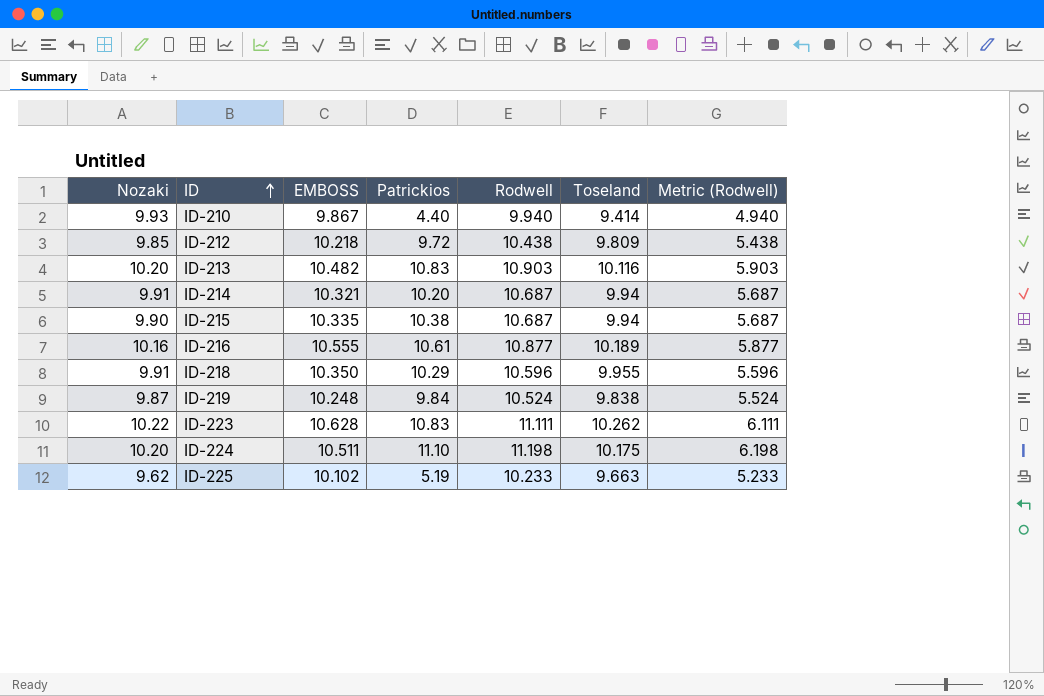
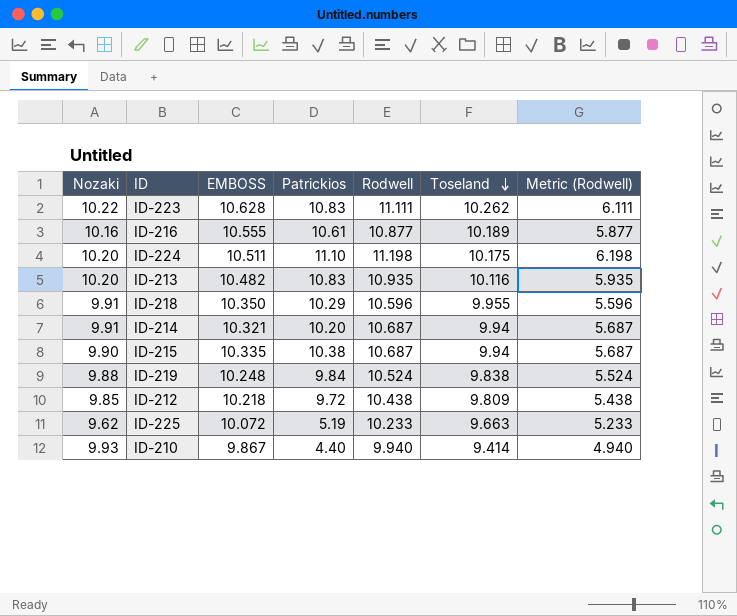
row order: ID ascending -> Toseland descending
ID-213 | Rodwell: 10.903 -> 10.935
ID-213 | Metric (Rodwell): 5.903 -> 5.935
ID-219 | Nozaki: 9.87 -> 9.88
ID-225 | EMBOSS: 10.102 -> 10.072

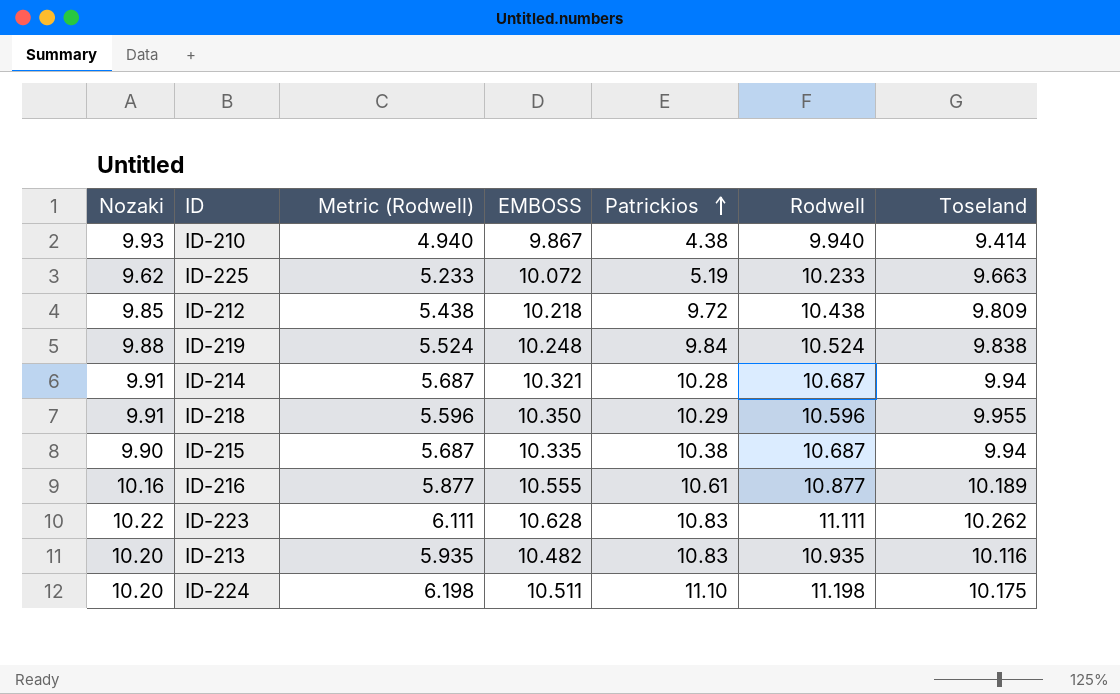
row order: Toseland descending -> Patrickios ascending
column Metric (Rodwell) | position: 7 -> 3
ID-210 | Patrickios: 4.40 -> 4.38
ID-214 | Patrickios: 10.20 -> 10.28

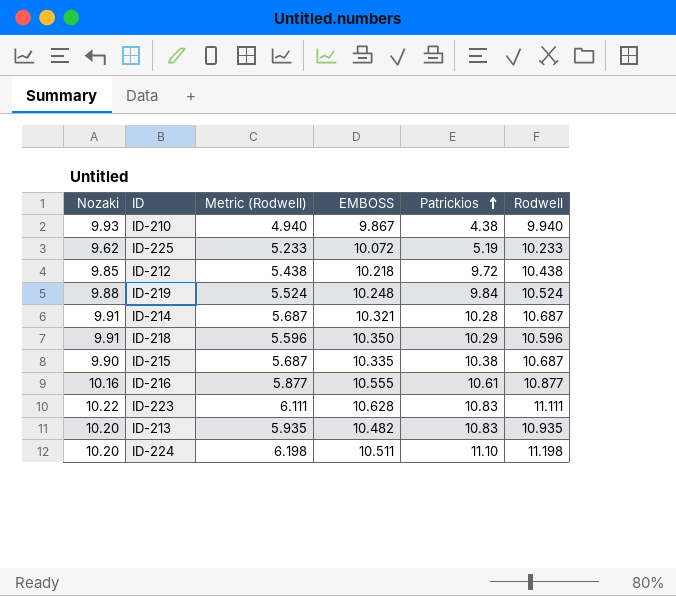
column Toseland | position: 7 -> none

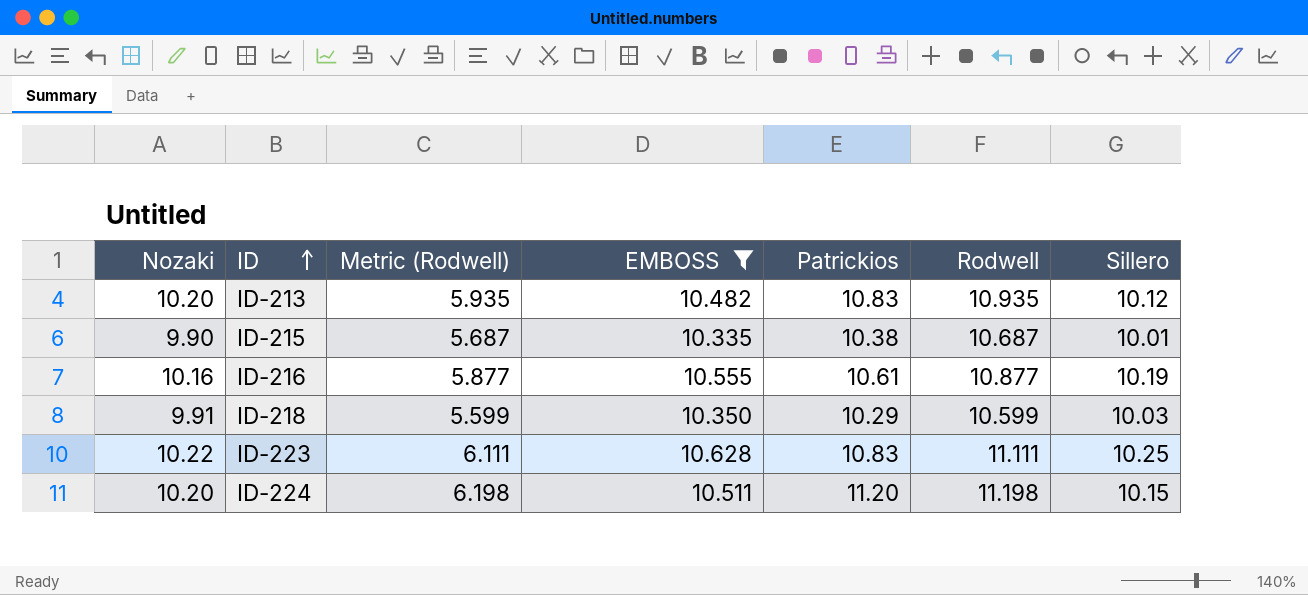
filter: none -> EMBOSS >= 10.335
row order: Patrickios ascending -> ID ascending
column Sillero | position: none -> 7
ID-218 | Metric (Rodwell): 5.596 -> 5.599
ID-218 | Rodwell: 10.596 -> 10.599
ID-224 | Patrickios: 11.10 -> 11.20

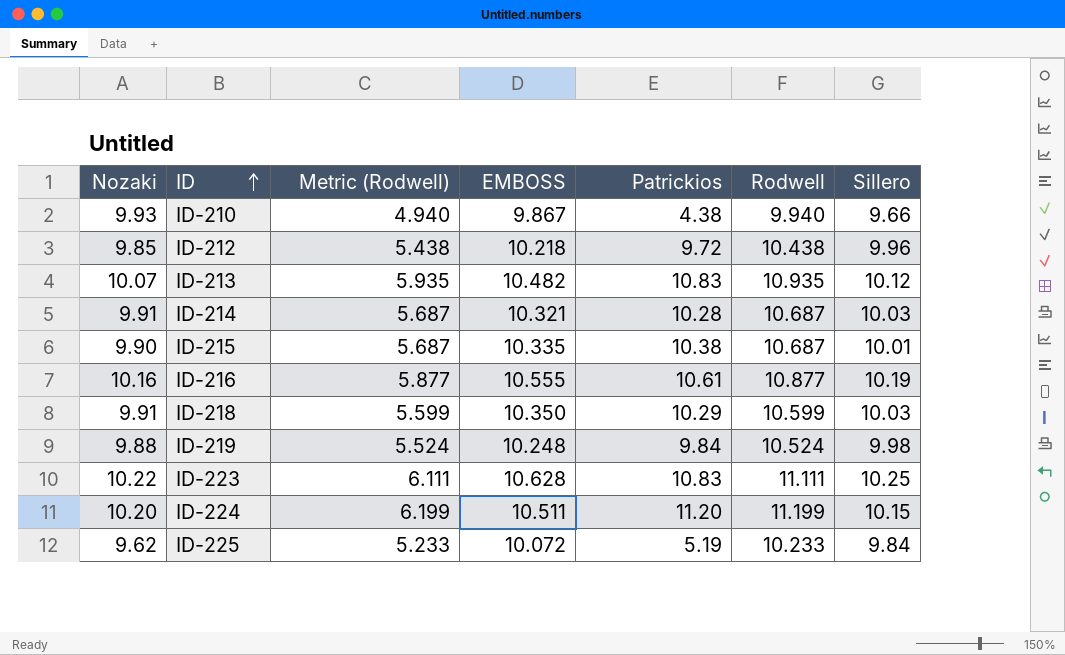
filter: EMBOSS >= 10.335 -> none
ID-213 | Nozaki: 10.20 -> 10.07
ID-224 | Metric (Rodwell): 6.198 -> 6.199
ID-224 | Rodwell: 11.198 -> 11.199

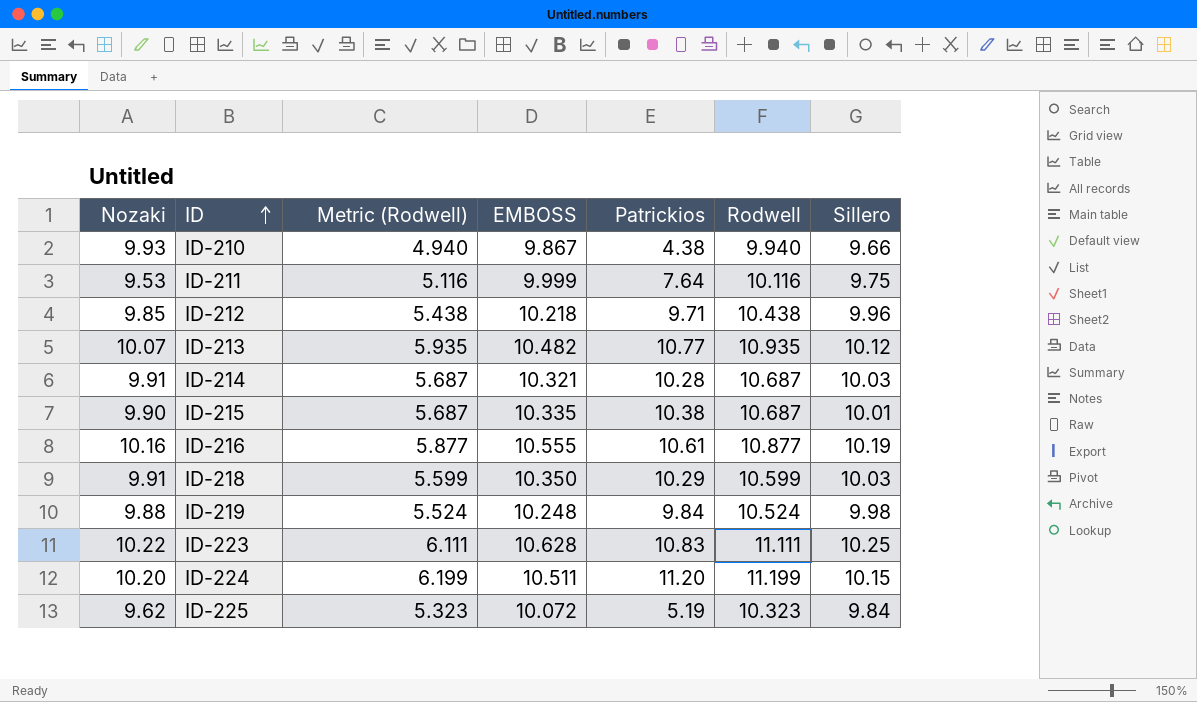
row ID-211: none -> 9.53 | 5.116 | 9.999 | 7.64 | 10.116 | 9.75
ID-212 | Patrickios: 9.72 -> 9.71
ID-213 | Patrickios: 10.83 -> 10.77
ID-225 | Metric (Rodwell): 5.233 -> 5.323
ID-225 | Rodwell: 10.233 -> 10.323

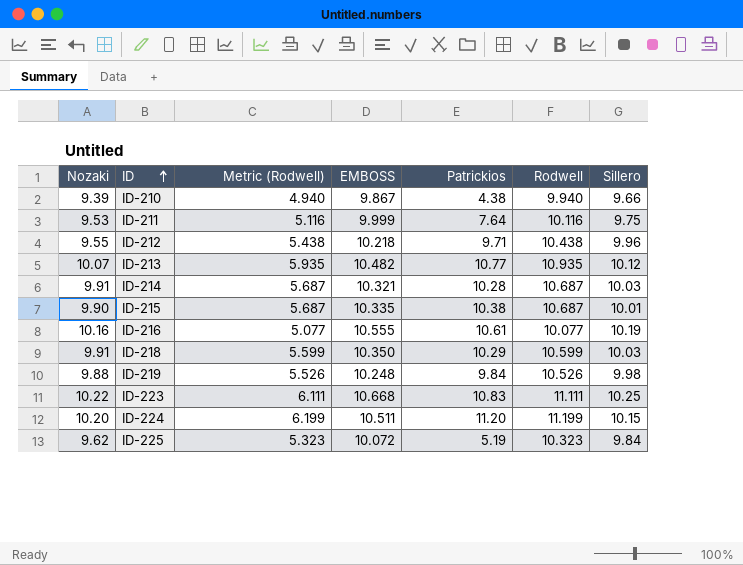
ID-210 | Nozaki: 9.93 -> 9.39
ID-212 | Nozaki: 9.85 -> 9.55
ID-216 | Metric (Rodwell): 5.877 -> 5.077
ID-216 | Rodwell: 10.877 -> 10.077
ID-219 | Metric (Rodwell): 5.524 -> 5.526
ID-219 | Rodwell: 10.524 -> 10.526
ID-223 | EMBOSS: 10.628 -> 10.668

